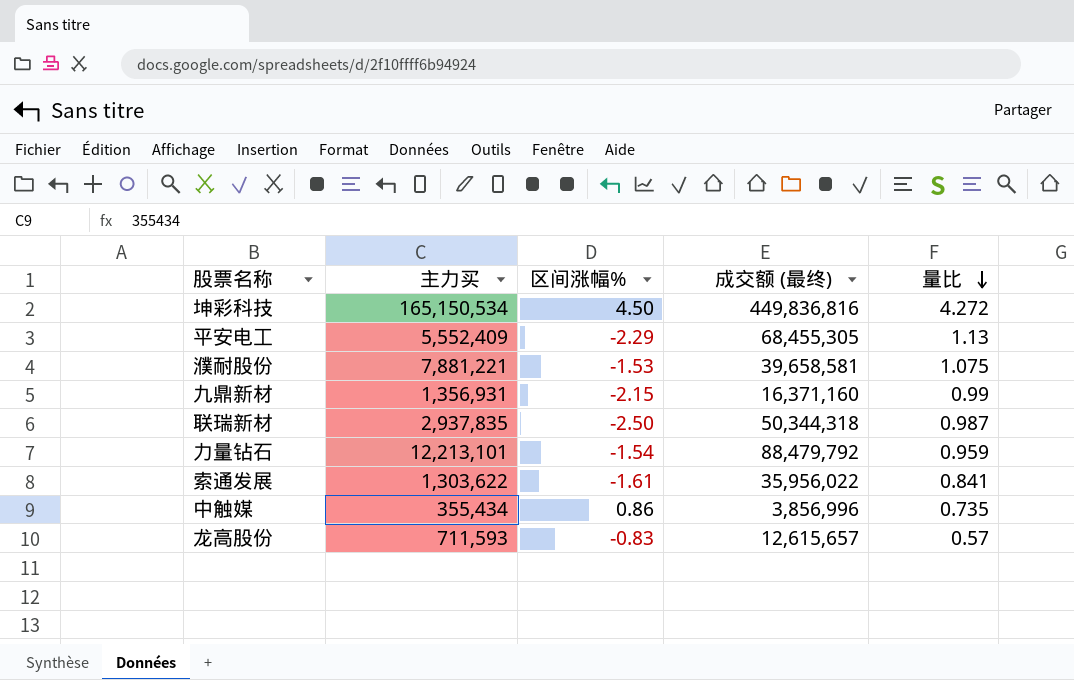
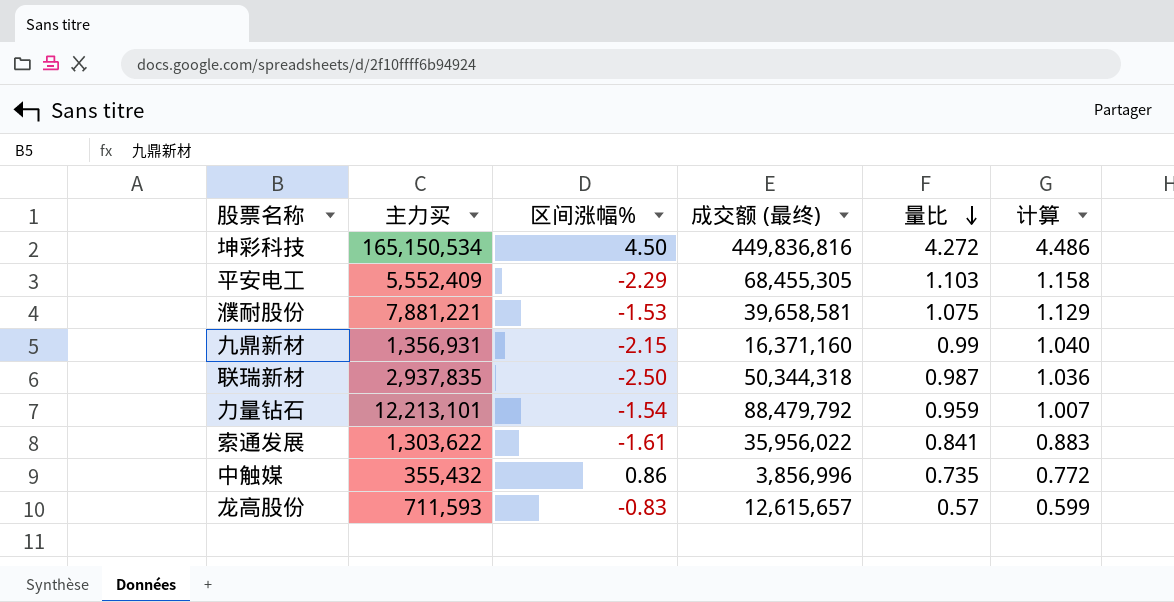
column 计算 | formula: none -> [量比] * 1.05
平安电工 | 量比: 1.13 -> 1.103
中触媒 | 主力买: 355,434 -> 355,432

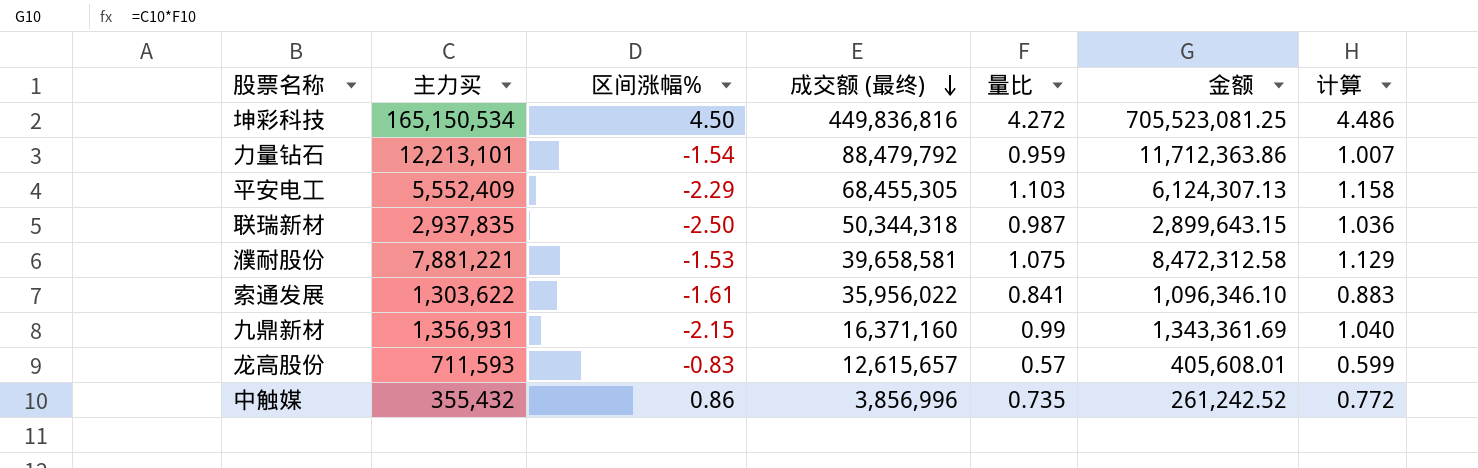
row order: 量比 descending -> 成交额 (最终) descending
column 金额 | formula: none -> [主力买] * [量比]

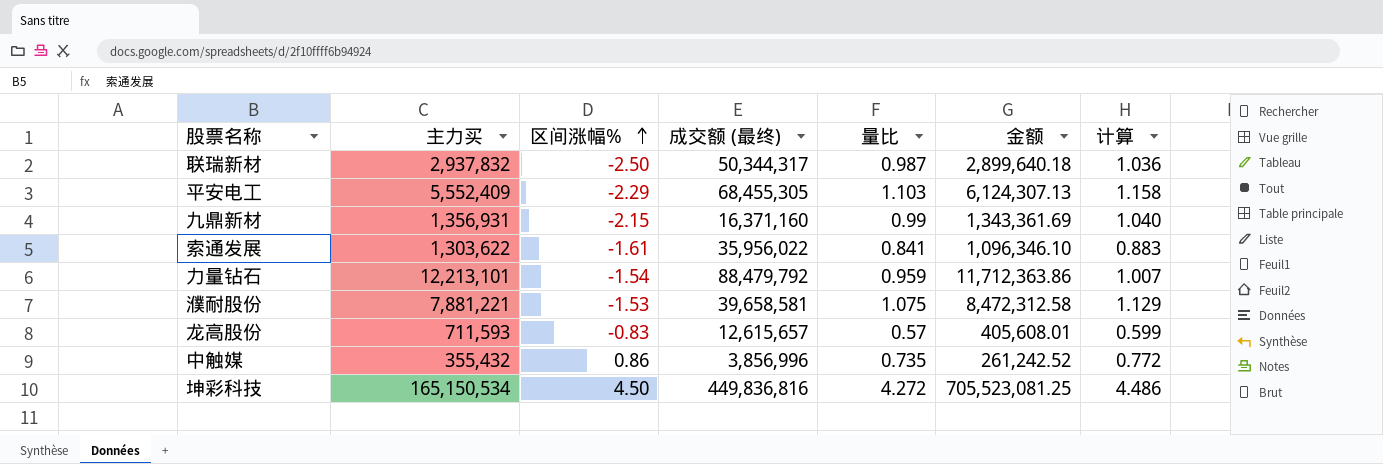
row order: 成交额 (最终) descending -> 区间涨幅% ascending
联瑞新材 | 主力买: 2,937,835 -> 2,937,832
联瑞新材 | 成交额 (最终): 50,344,318 -> 50,344,317
联瑞新材 | 金额: 2,899,643.15 -> 2,899,640.18

